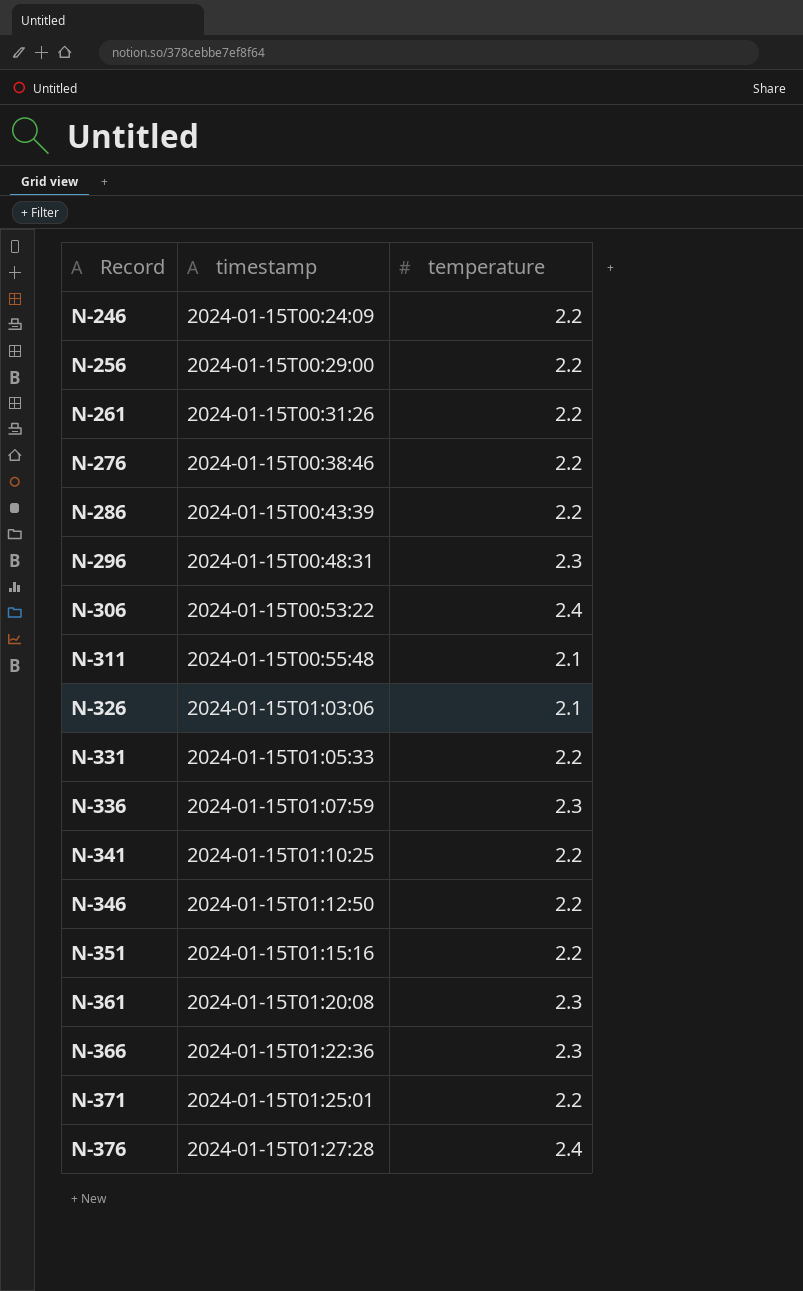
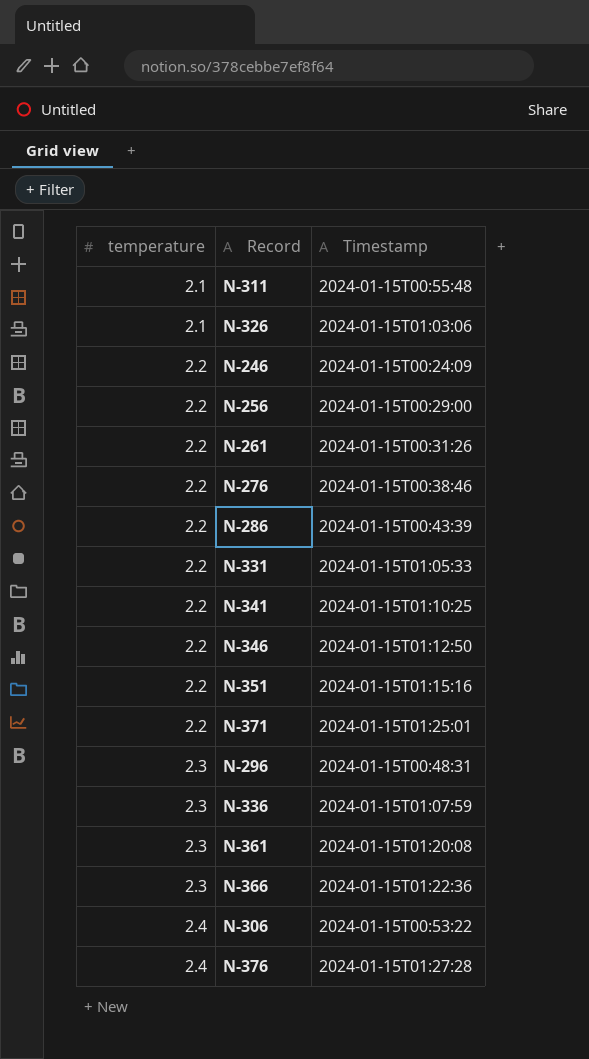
row order: Record ascending -> temperature ascending
column temperature | position: 3 -> 1
column name: timestamp -> Timestamp

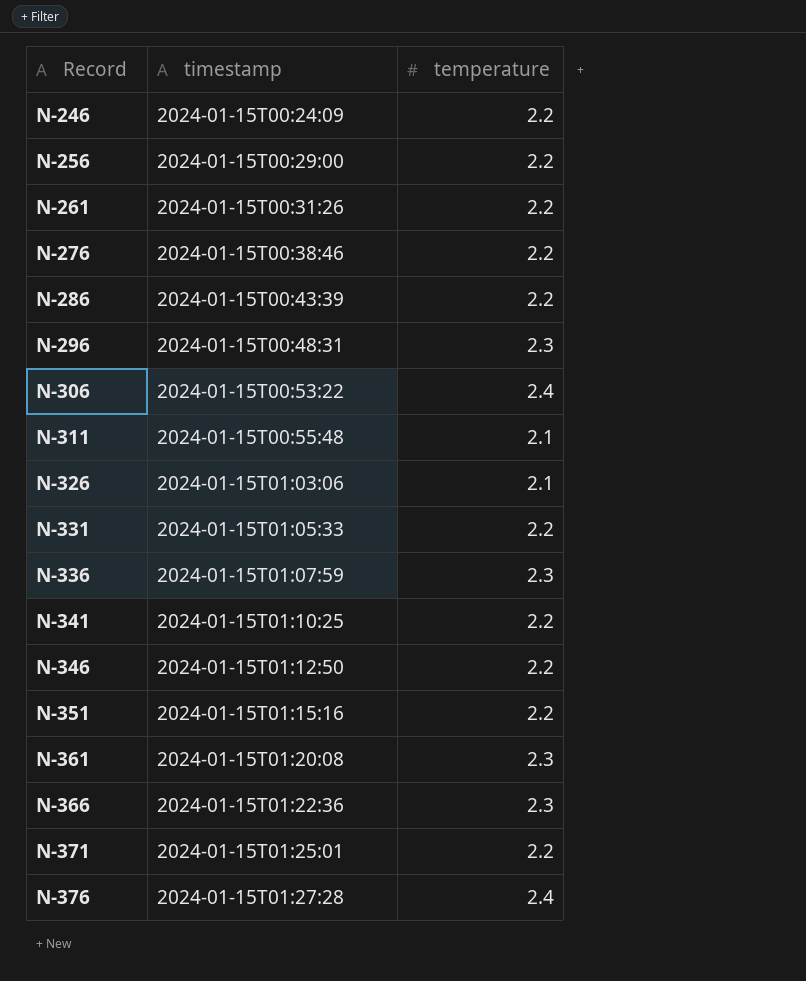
row order: temperature ascending -> Record ascending
column name: Timestamp -> timestamp
column temperature | position: 1 -> 3

